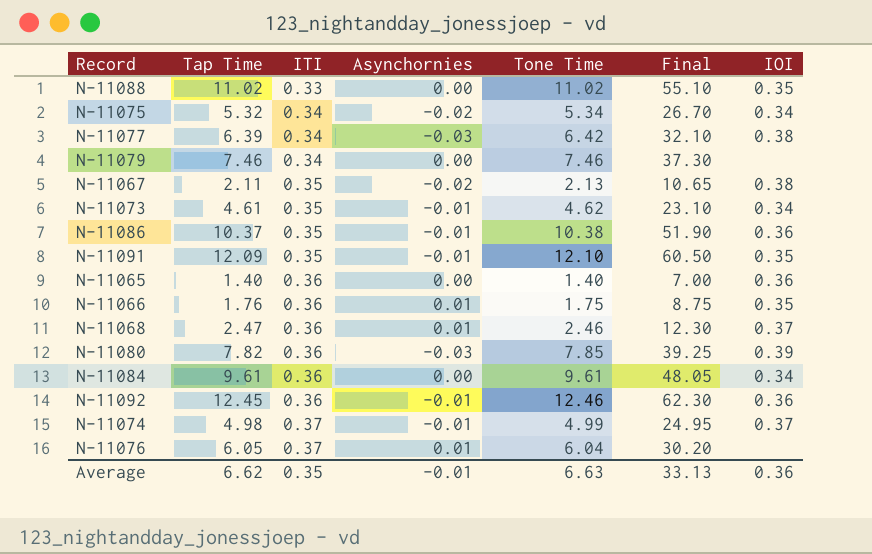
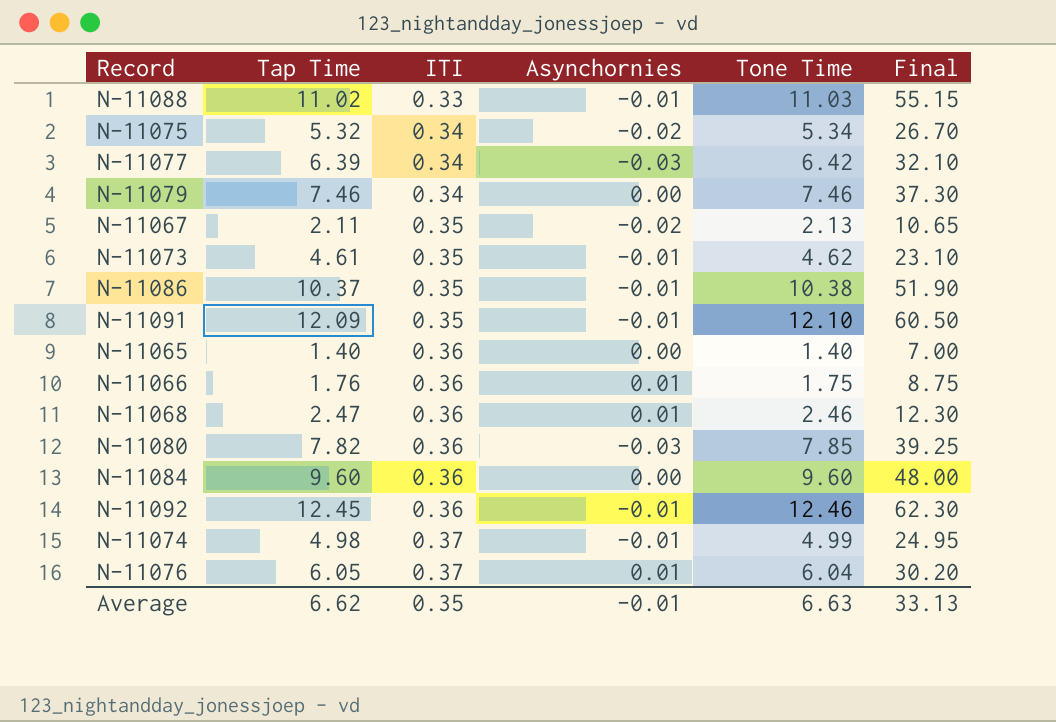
column IOI | position: 7 -> none
N-11088 | Asynchornies: 0.00 -> -0.01
N-11088 | Tone Time: 11.02 -> 11.03
N-11088 | Final: 55.10 -> 55.15
N-11084 | Tap Time: 9.61 -> 9.60
N-11084 | Tone Time: 9.61 -> 9.60
N-11084 | Final: 48.05 -> 48.00

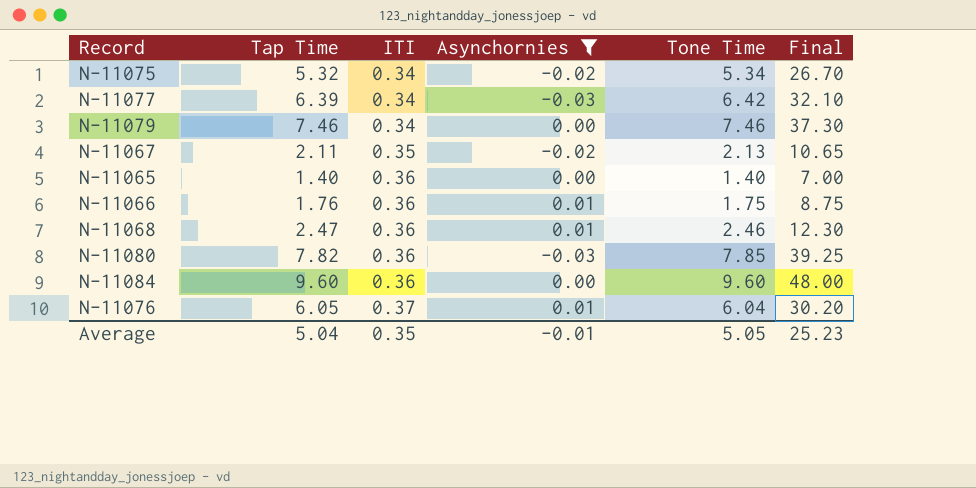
filter: none -> Asynchornies != -0.01
Average | Tap Time: 6.62 -> 5.04
Average | Tone Time: 6.63 -> 5.05
Average | Final: 33.13 -> 25.23

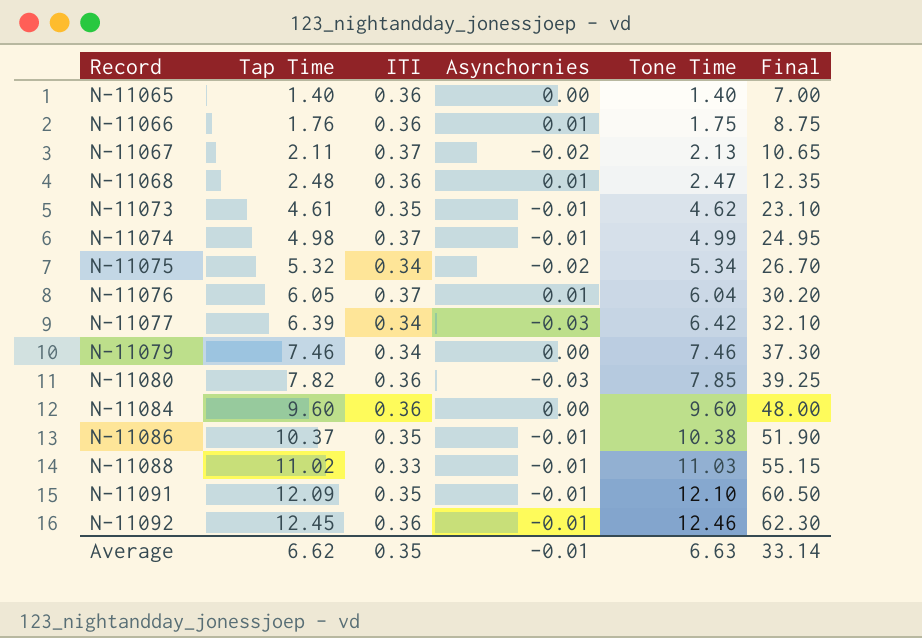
filter: Asynchornies != -0.01 -> none
row order: ITI ascending -> Record ascending
N-11067 | ITI: 0.35 -> 0.37
N-11068 | Tap Time: 2.47 -> 2.48
N-11068 | Tone Time: 2.46 -> 2.47
N-11068 | Final: 12.30 -> 12.35
Average | Tap Time: 5.04 -> 6.62
Average | Tone Time: 5.05 -> 6.63
Average | Final: 25.23 -> 33.14

